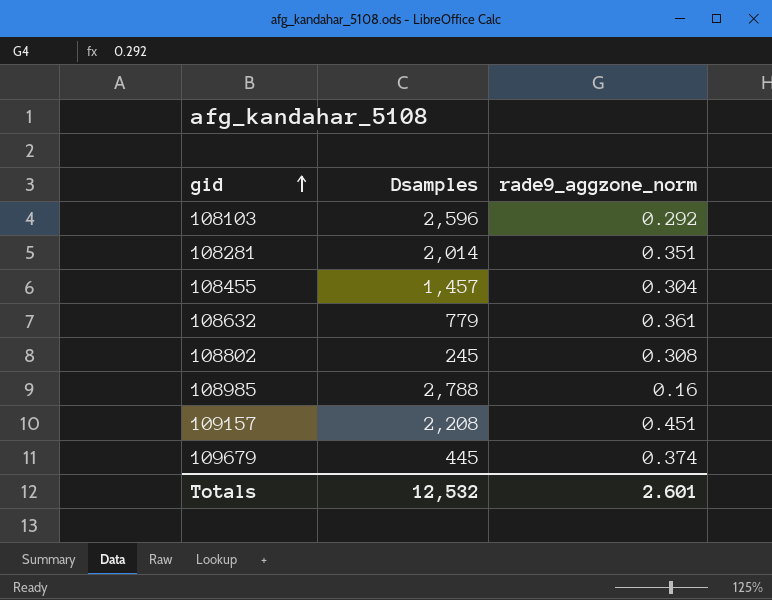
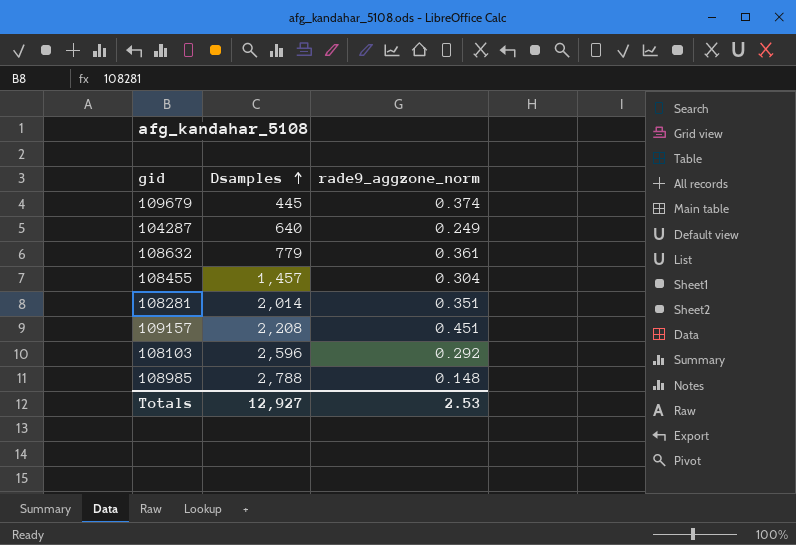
row order: gid ascending -> Dsamples ascending
row 108802: 245 | 0.308 -> none
row 104287: none -> 640 | 0.249
108985 | rade9_aggzone_norm: 0.16 -> 0.148
Totals | Dsamples: 12,532 -> 12,927
Totals | rade9_aggzone_norm: 2.601 -> 2.53

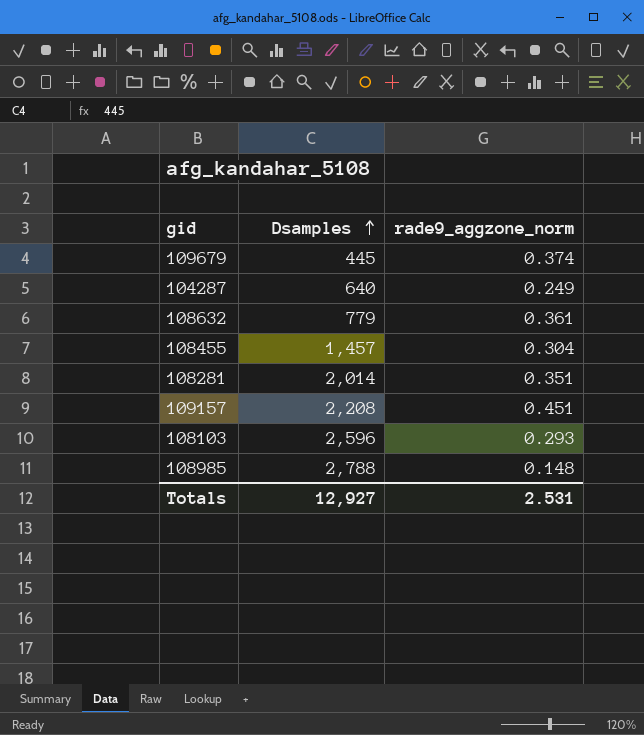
108103 | rade9_aggzone_norm: 0.292 -> 0.293
Totals | rade9_aggzone_norm: 2.53 -> 2.531

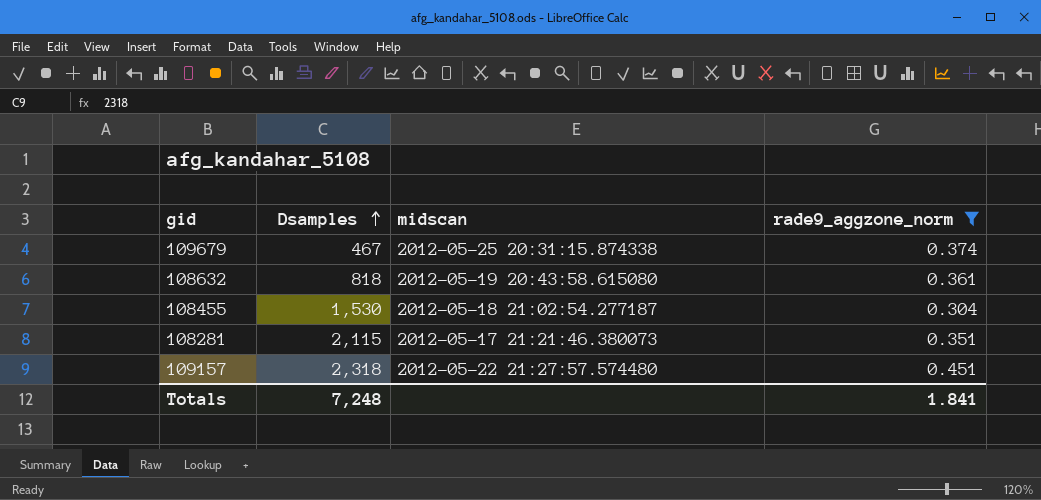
filter: none -> rade9_aggzone_norm >= 0.304
column midscan | position: none -> 3
109679 | Dsamples: 445 -> 467
108632 | Dsamples: 779 -> 818
108455 | Dsamples: 1,457 -> 1,530
108281 | Dsamples: 2,014 -> 2,115
109157 | Dsamples: 2,208 -> 2,318
Totals | Dsamples: 12,927 -> 7,248
Totals | rade9_aggzone_norm: 2.531 -> 1.841

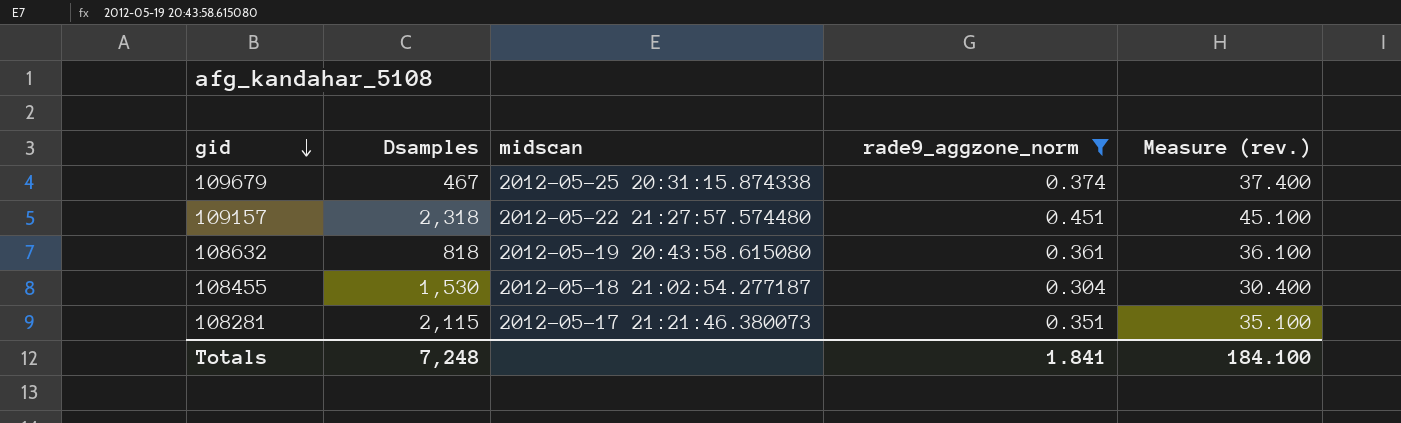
row order: Dsamples ascending -> gid descending
column Measure (rev.) | formula: none -> [rade9_aggzone_norm] * 100

